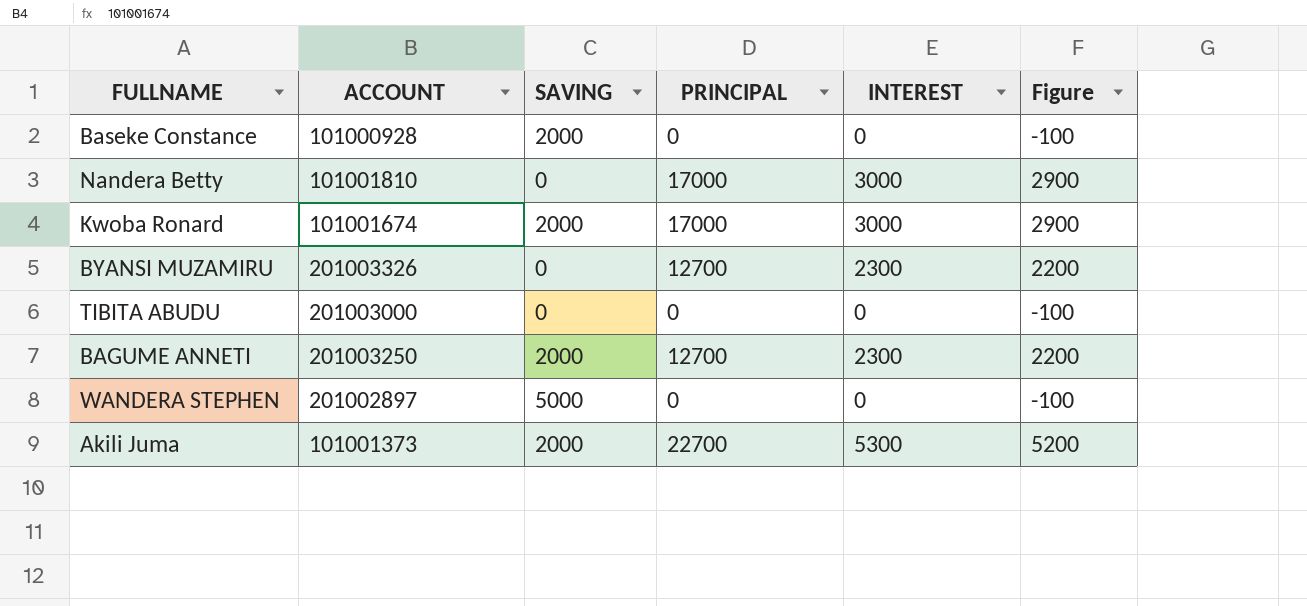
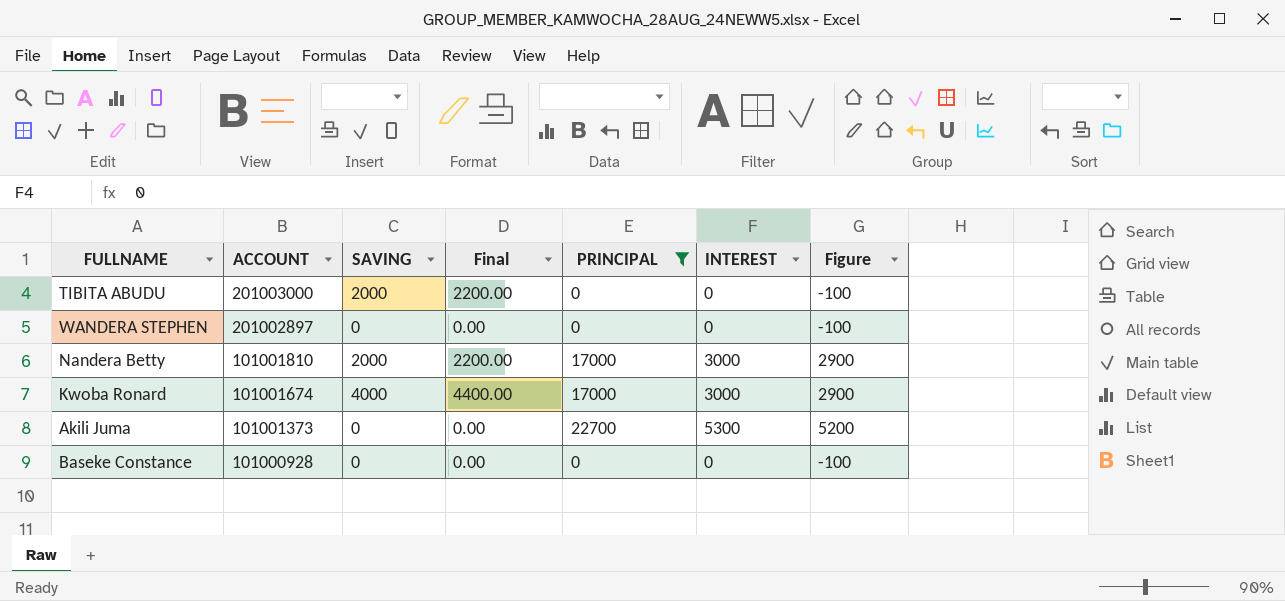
filter: none -> PRINCIPAL != 12700
row order: none -> ACCOUNT descending
column Final | formula: none -> [SAVING] * 1.1
TIBITA ABUDU | SAVING: 0 -> 2000
WANDERA STEPHEN | SAVING: 5000 -> 0
Nandera Betty | SAVING: 0 -> 2000
Kwoba Ronard | SAVING: 2000 -> 4000
Akili Juma | SAVING: 2000 -> 0
Baseke Constance | SAVING: 2000 -> 0

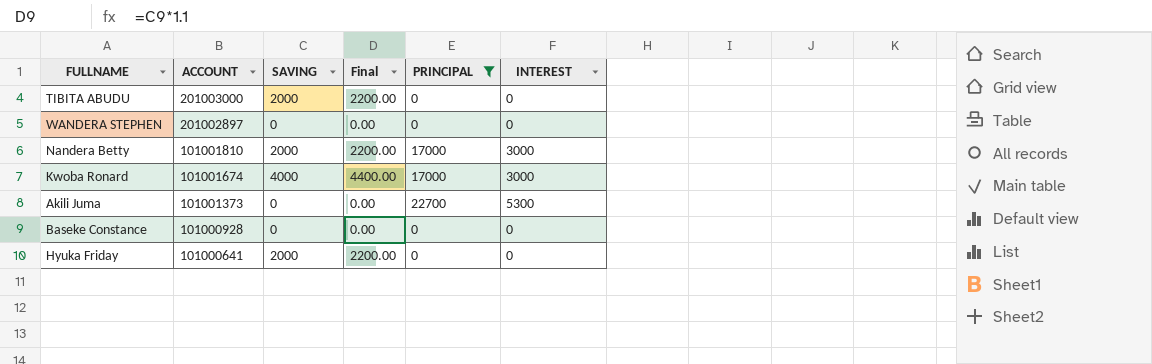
column Figure | formula: [INTEREST] - 100 -> none
row Hyuka Friday: none -> 101000641 | 2000 | 2200.00 | 0 | 0

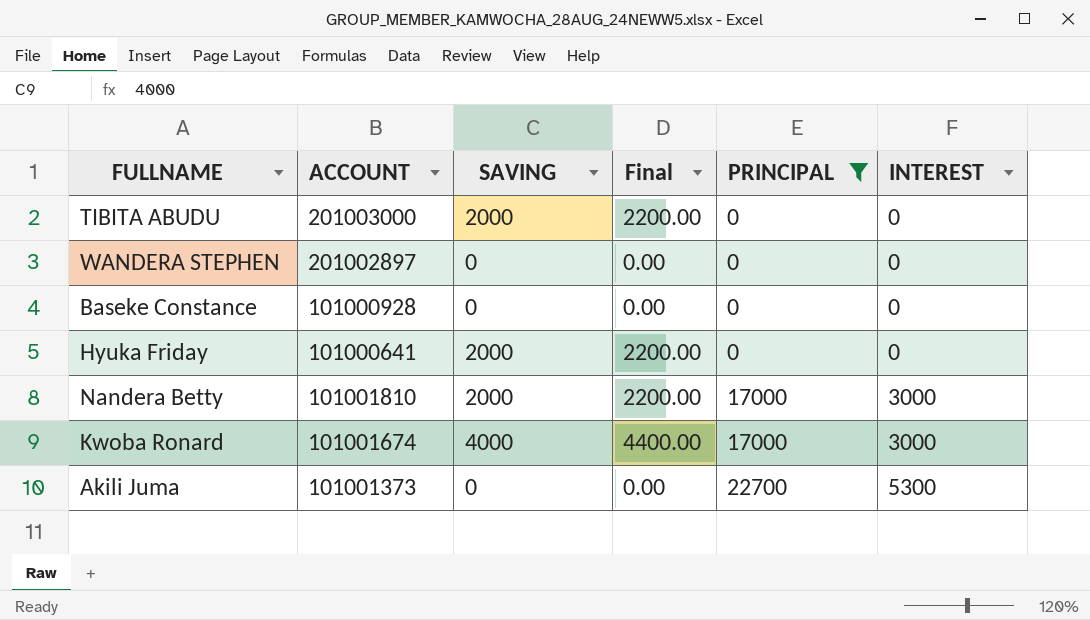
row order: ACCOUNT descending -> PRINCIPAL ascending

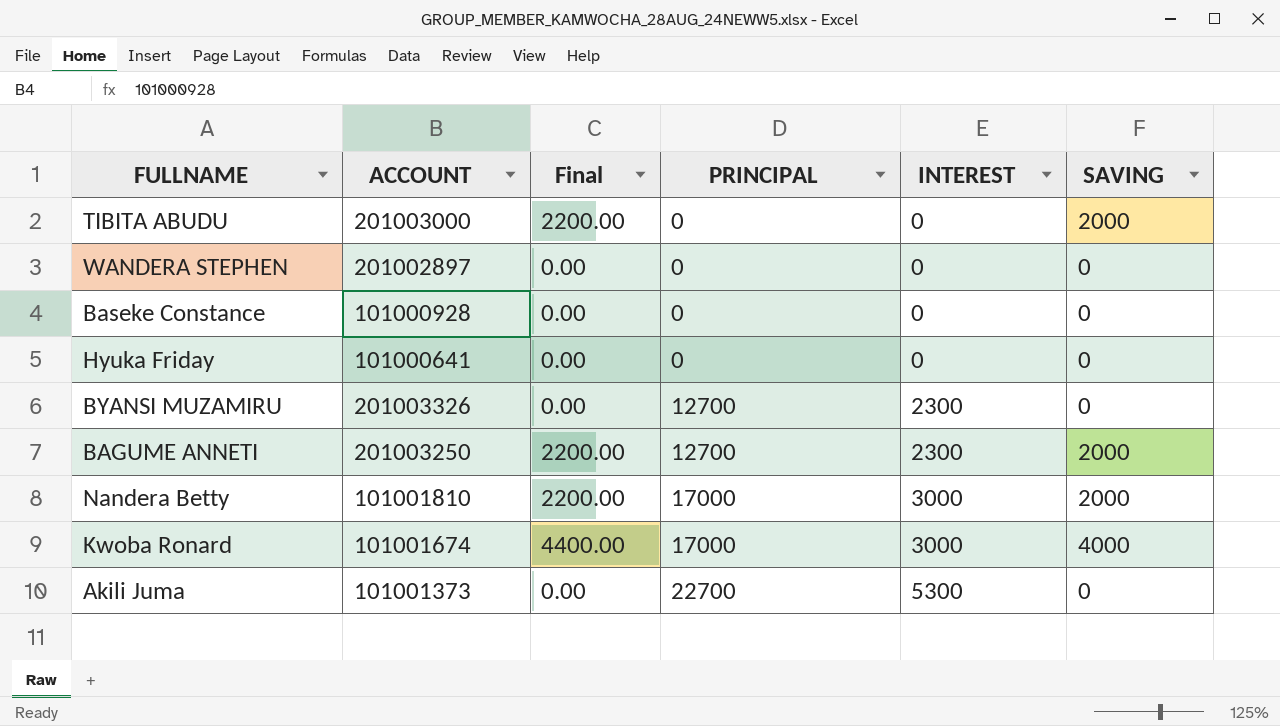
filter: PRINCIPAL != 12700 -> none
column SAVING | position: 3 -> 6
Hyuka Friday | Final: 2200.00 -> 0.00
Hyuka Friday | SAVING: 2000 -> 0

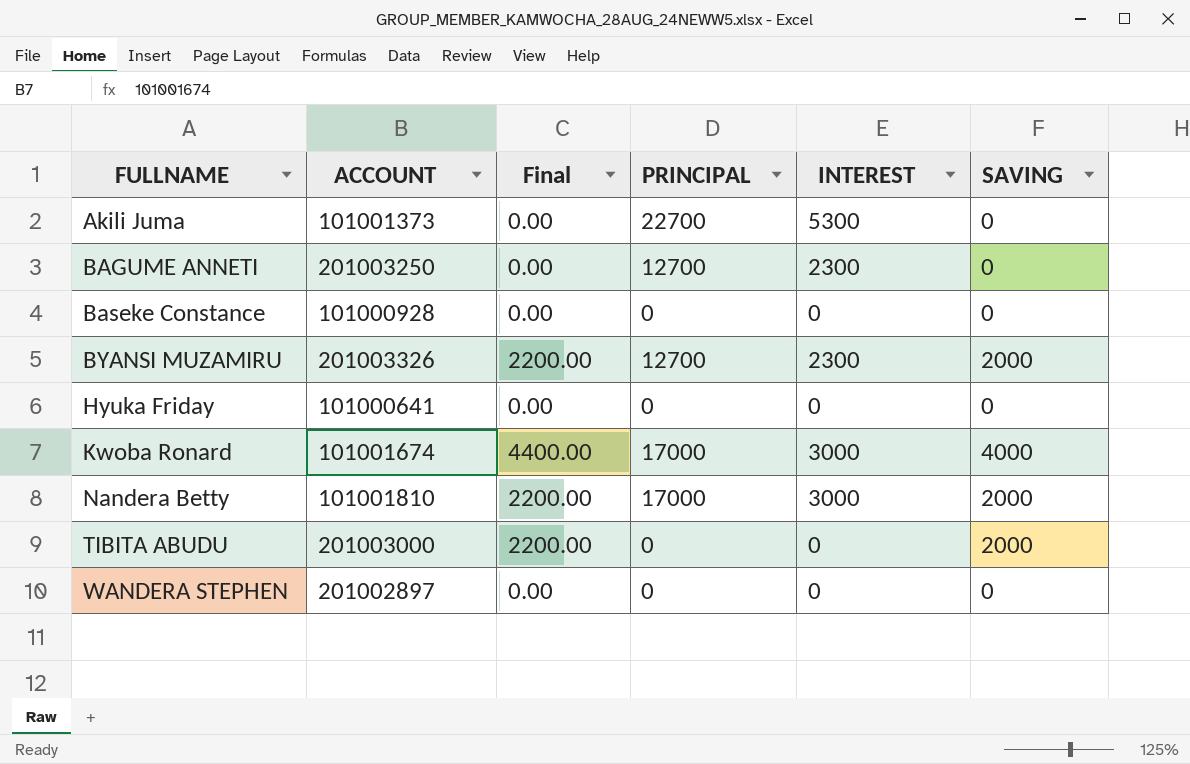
row order: PRINCIPAL ascending -> FULLNAME ascending
BAGUME ANNETI | Final: 2200.00 -> 0.00
BAGUME ANNETI | SAVING: 2000 -> 0
BYANSI MUZAMIRU | Final: 0.00 -> 2200.00
BYANSI MUZAMIRU | SAVING: 0 -> 2000

